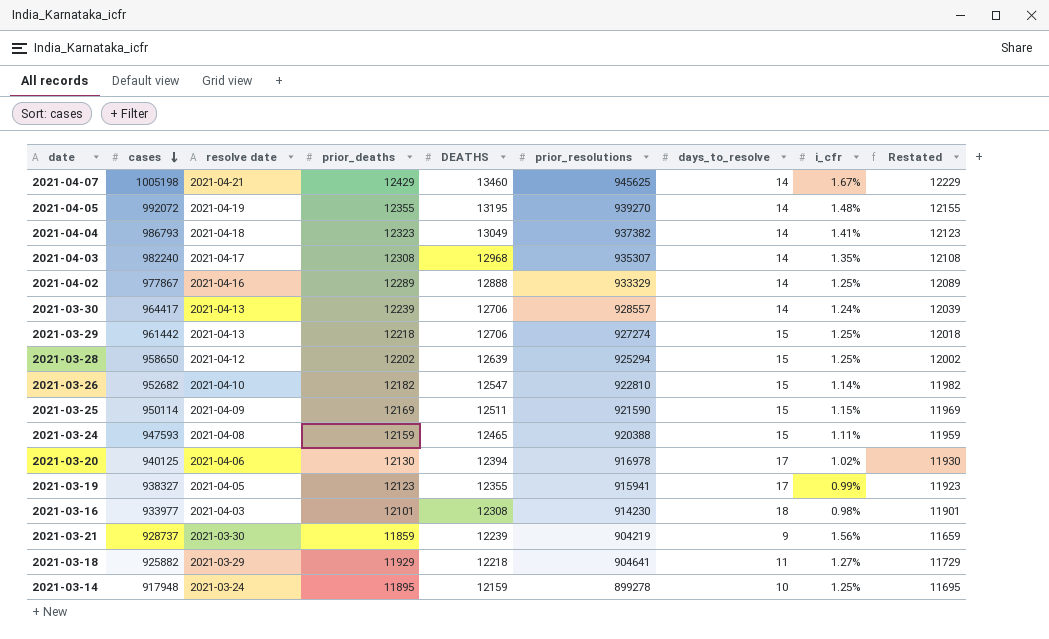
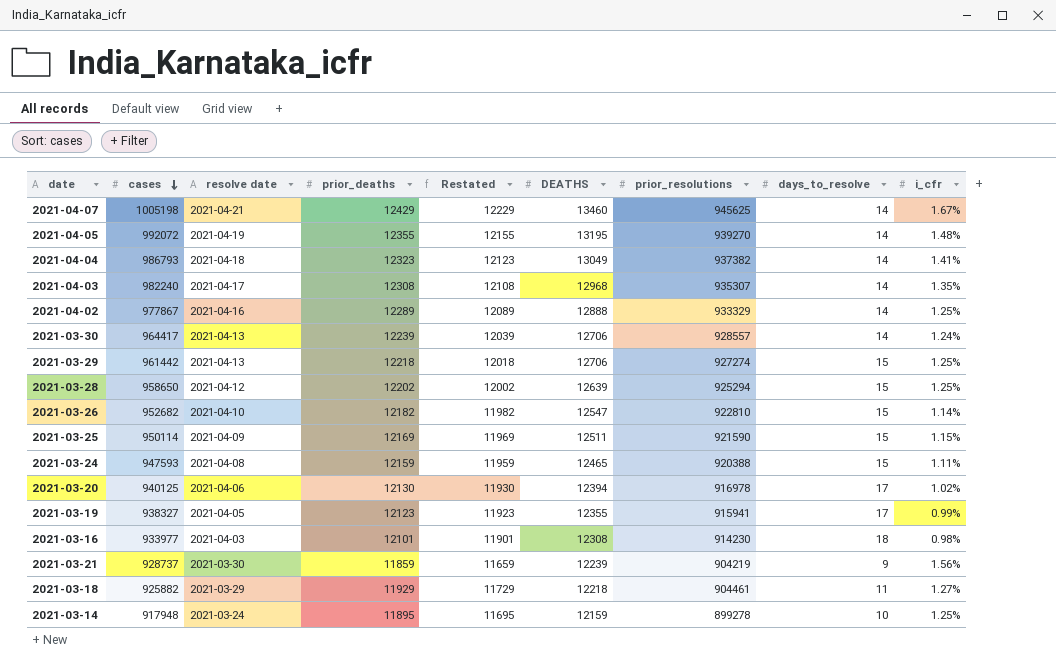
column Restated | position: 9 -> 5
2021-03-18 | prior_resolutions: 904641 -> 904461

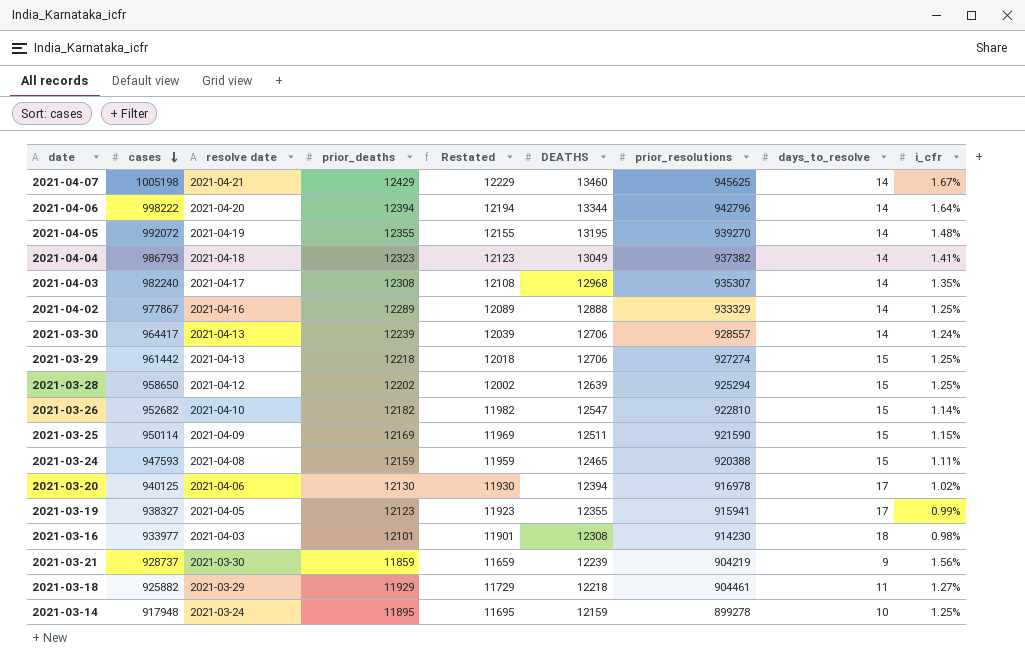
row 2021-04-06: none -> 998222 | 2021-04-20 | 12394 | 12194 | 13344 | 942796 | 14 | 1.64%

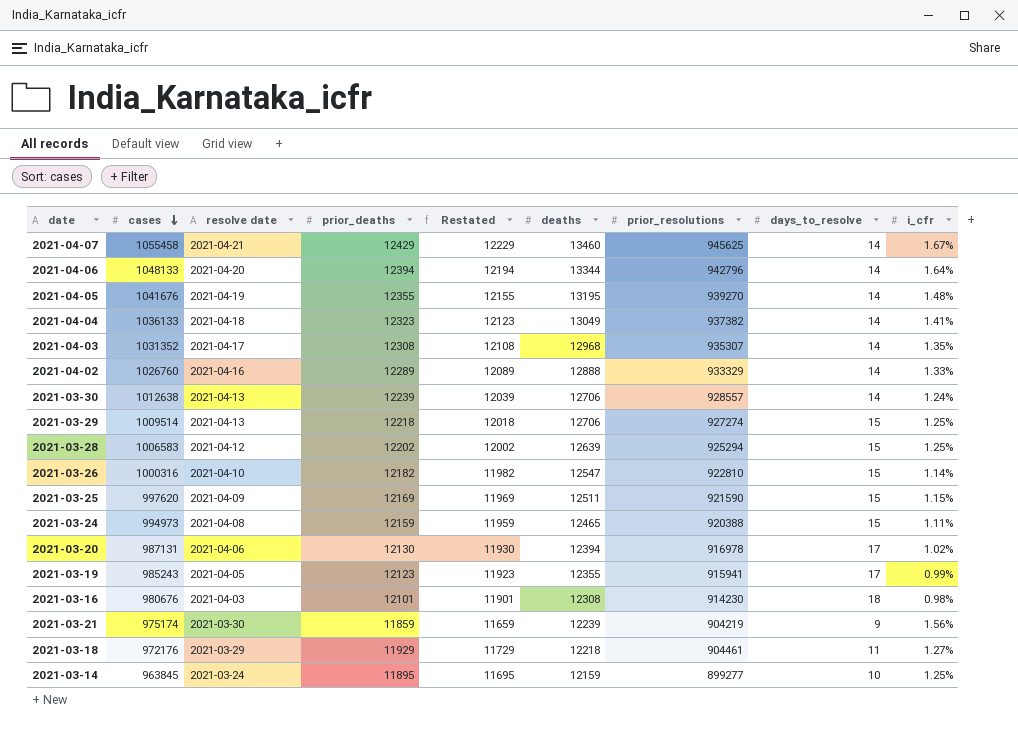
column name: DEATHS -> deaths
2021-04-07 | cases: 1005198 -> 1055458
2021-04-06 | cases: 998222 -> 1048133
2021-04-05 | cases: 992072 -> 1041676
2021-04-04 | cases: 986793 -> 1036133
2021-04-03 | cases: 982240 -> 1031352
2021-04-02 | cases: 977867 -> 1026760
2021-04-02 | i_cfr: 1.25% -> 1.33%
2021-03-30 | cases: 964417 -> 1012638
2021-03-29 | cases: 961442 -> 1009514
2021-03-28 | cases: 958650 -> 1006583
2021-03-26 | cases: 952682 -> 1000316
2021-03-25 | cases: 950114 -> 997620
2021-03-24 | cases: 947593 -> 994973
2021-03-20 | cases: 940125 -> 987131
2021-03-19 | cases: 938327 -> 985243
2021-03-16 | cases: 933977 -> 980676
2021-03-21 | cases: 928737 -> 975174
2021-03-18 | cases: 925882 -> 972176
2021-03-14 | cases: 917948 -> 963845
2021-03-14 | prior_resolutions: 899278 -> 899277

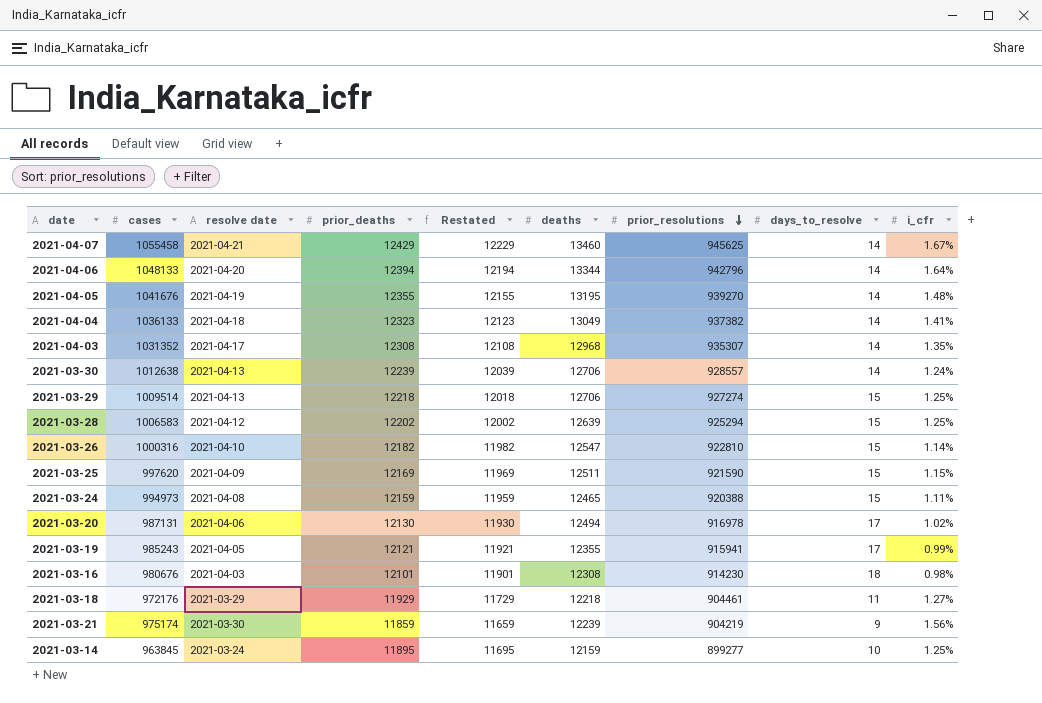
row order: cases descending -> prior_resolutions descending
row 2021-04-02: 1026760 | 2021-04-16 | 12289 | 12089 | 12888 | 933329 | 14 | 1.33% -> none
2021-03-20 | deaths: 12394 -> 12494
2021-03-19 | prior_deaths: 12123 -> 12121
2021-03-19 | Restated: 11923 -> 11921

